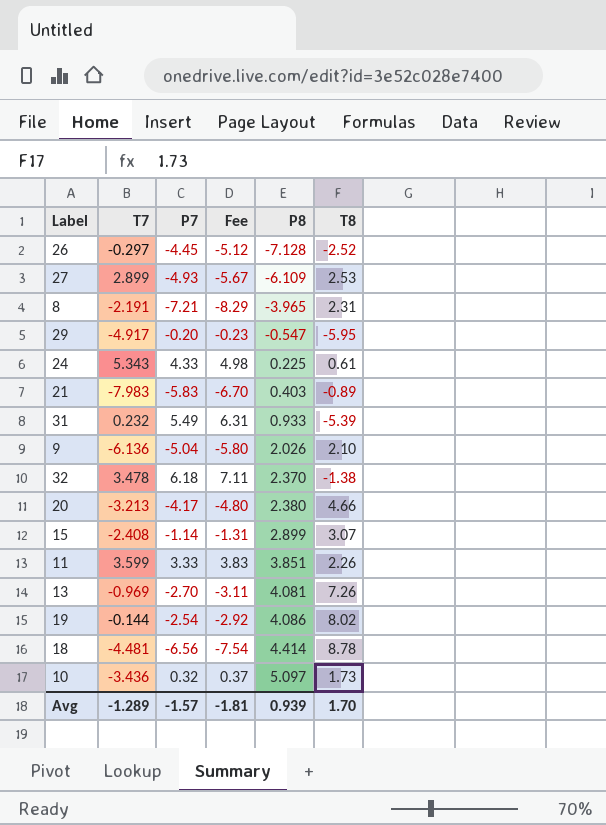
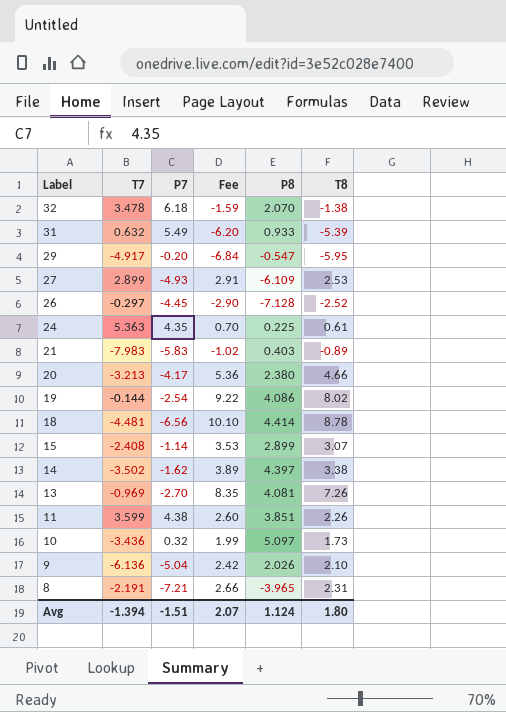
row order: P8 ascending -> Label descending
column Fee | formula: [P7] * 1.15 -> [T8] * 1.15
32 | P8: 2.370 -> 2.070
31 | T7: 0.232 -> 0.632
24 | T7: 5.343 -> 5.363
24 | P7: 4.33 -> 4.35
row 14: none -> -3.502 | -1.62 | 3.89 | 4.397 | 3.38
11 | P7: 3.33 -> 4.38
Avg | T7: -1.289 -> -1.394
Avg | P7: -1.57 -> -1.51
Avg | Fee: -1.81 -> 2.07
Avg | P8: 0.939 -> 1.124
Avg | T8: 1.70 -> 1.80

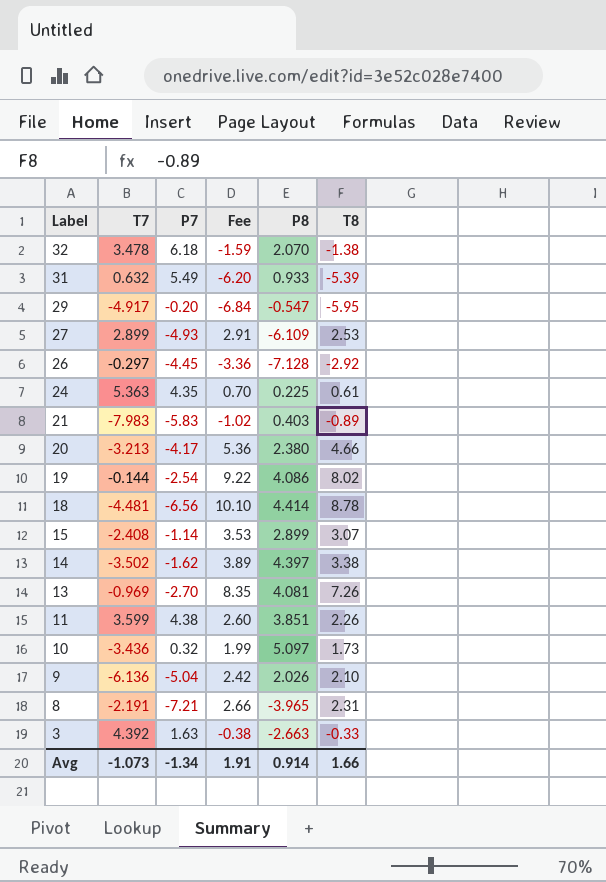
26 | Fee: -2.90 -> -3.36
26 | T8: -2.52 -> -2.92
row 3: none -> 4.392 | 1.63 | -0.38 | -2.663 | -0.33
Avg | T7: -1.394 -> -1.073
Avg | P7: -1.51 -> -1.34
Avg | Fee: 2.07 -> 1.91
Avg | P8: 1.124 -> 0.914
Avg | T8: 1.80 -> 1.66

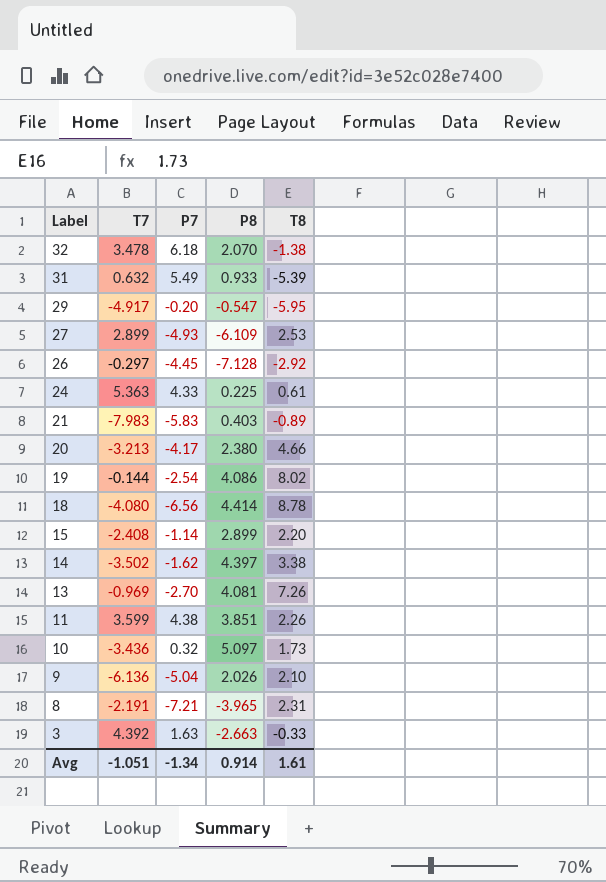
column Fee | formula: [T8] * 1.15 -> none
24 | P7: 4.35 -> 4.33
18 | T7: -4.481 -> -4.080
15 | T8: 3.07 -> 2.20
Avg | T7: -1.073 -> -1.051
Avg | T8: 1.66 -> 1.61

